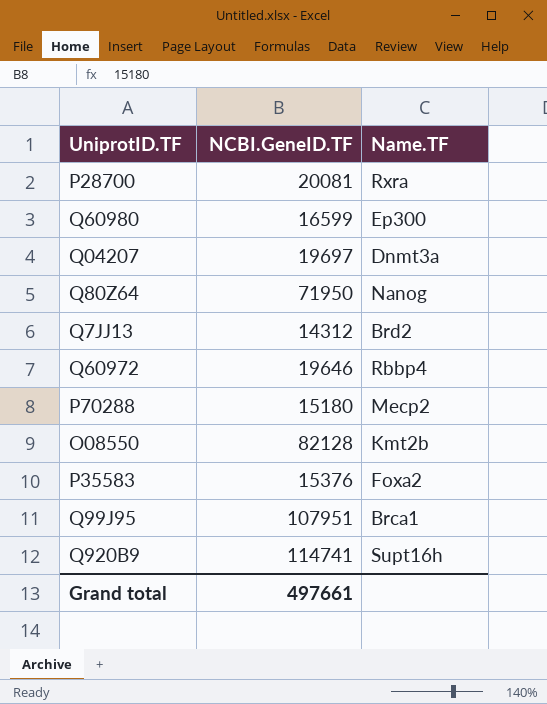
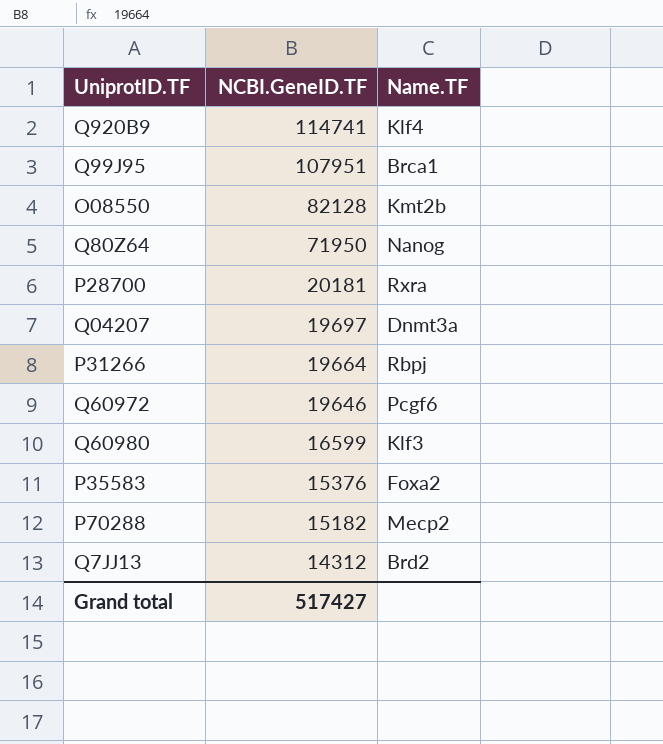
row order: none -> NCBI.GeneID.TF descending
Q920B9 | Name.TF: Supt16h -> Klf4
P28700 | NCBI.GeneID.TF: 20081 -> 20181
row P31266: none -> 19664 | Rbpj
Q60972 | Name.TF: Rbbp4 -> Pcgf6
Q60980 | Name.TF: Ep300 -> Klf3
P70288 | NCBI.GeneID.TF: 15180 -> 15182
Grand total | NCBI.GeneID.TF: 497661 -> 517427

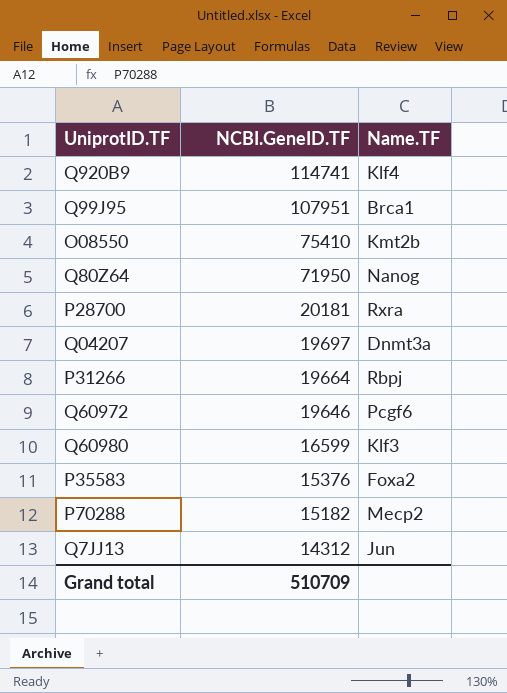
O08550 | NCBI.GeneID.TF: 82128 -> 75410
Q7JJ13 | Name.TF: Brd2 -> Jun
Grand total | NCBI.GeneID.TF: 517427 -> 510709

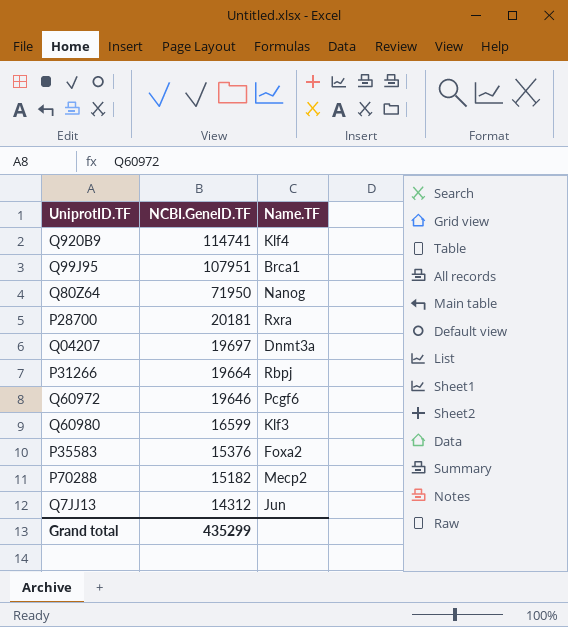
row O08550: 75410 | Kmt2b -> none
Grand total | NCBI.GeneID.TF: 510709 -> 435299

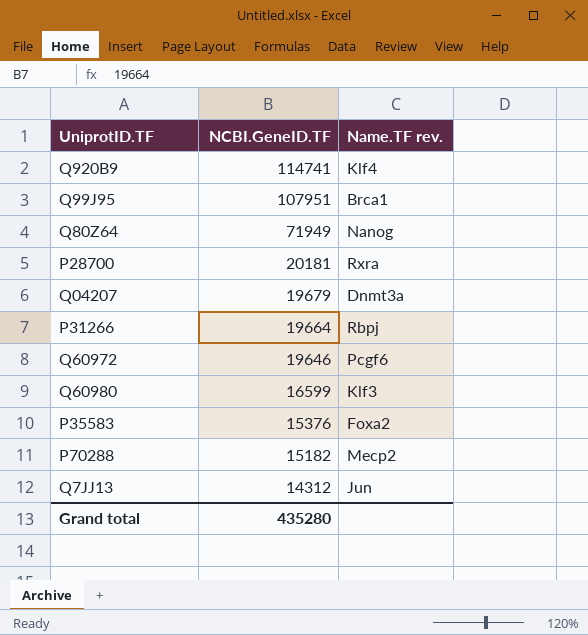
column name: Name.TF -> Name.TF rev.
Q80Z64 | NCBI.GeneID.TF: 71950 -> 71949
Q04207 | NCBI.GeneID.TF: 19697 -> 19679
Grand total | NCBI.GeneID.TF: 435299 -> 435280

